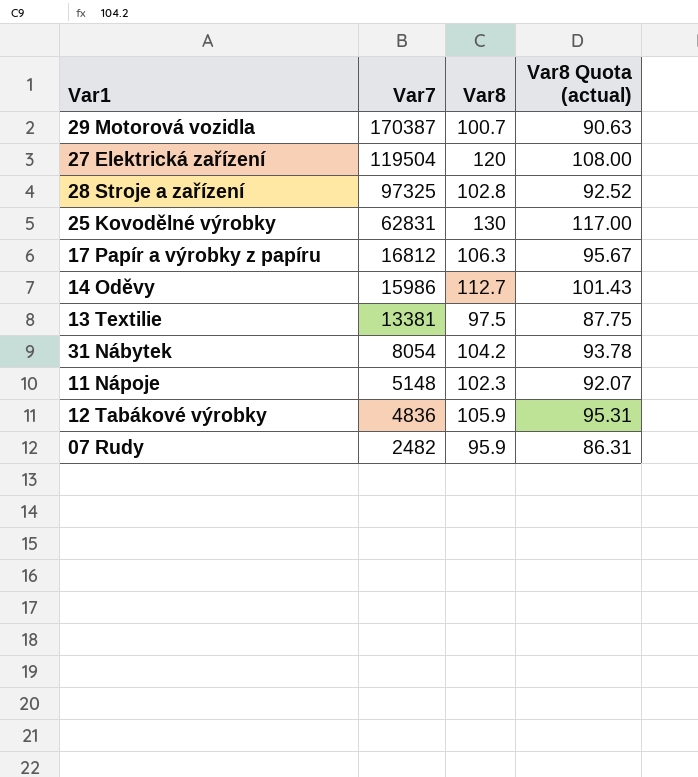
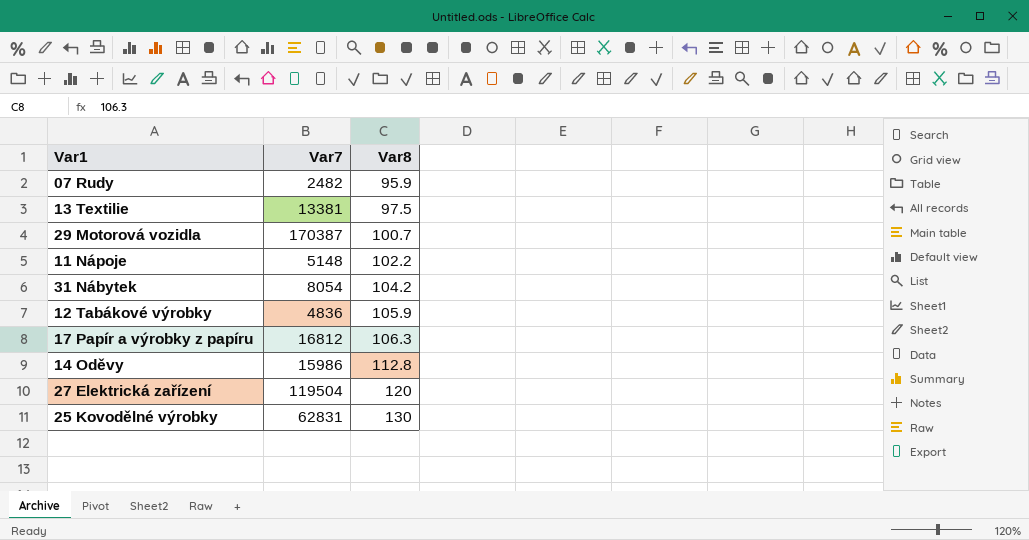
row order: Var7 descending -> Var8 ascending
column Var8 Quota (actual) | formula: [Var8] * 0.9 -> none
row 28 Stroje a zařízení: 97325 | 102.8 | 92.52 -> none
11 Nápoje | Var8: 102.3 -> 102.2
14 Oděvy | Var8: 112.7 -> 112.8

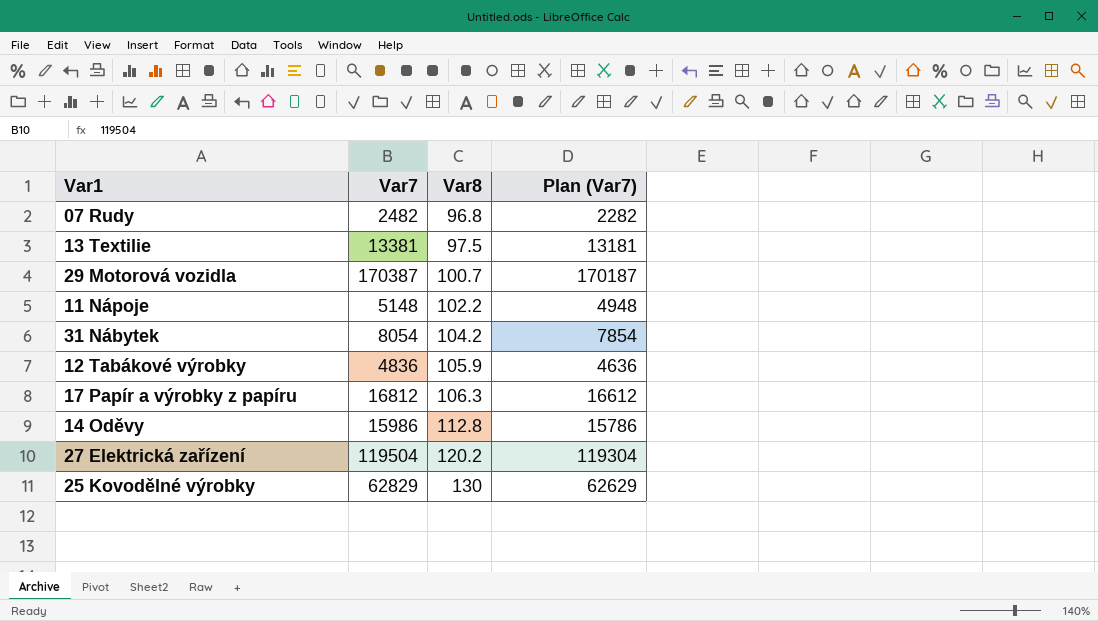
column Plan (Var7) | formula: none -> [Var7] - 200
07 Rudy | Var8: 95.9 -> 96.8
27 Elektrická zařízení | Var8: 120 -> 120.2
25 Kovodělné výrobky | Var7: 62831 -> 62829

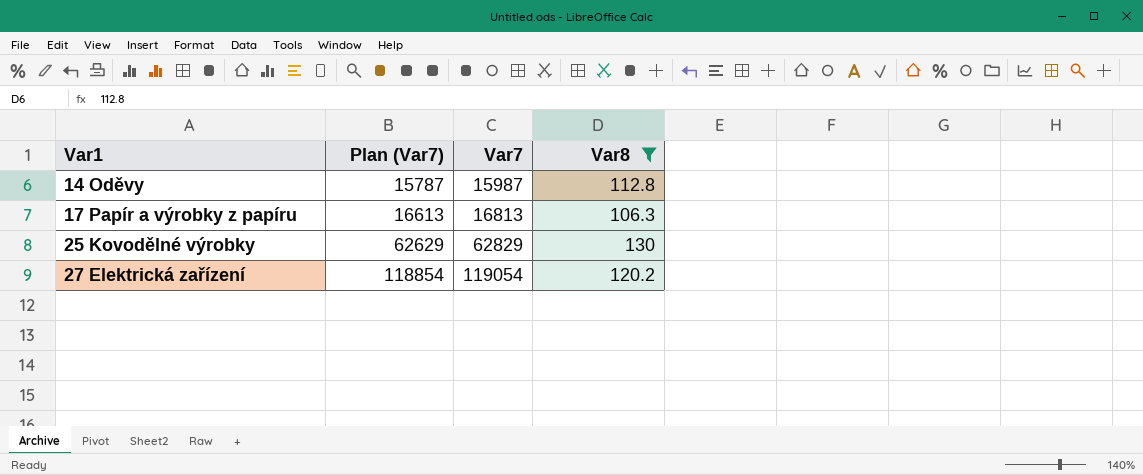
filter: none -> Var8 >= 106.3
row order: Var8 ascending -> Var1 ascending
column Plan (Var7) | position: 4 -> 2
14 Oděvy | Plan (Var7): 15786 -> 15787
14 Oděvy | Var7: 15986 -> 15987
17 Papír a výrobky z papíru | Plan (Var7): 16612 -> 16613
17 Papír a výrobky z papíru | Var7: 16812 -> 16813
27 Elektrická zařízení | Plan (Var7): 119304 -> 118854
27 Elektrická zařízení | Var7: 119504 -> 119054

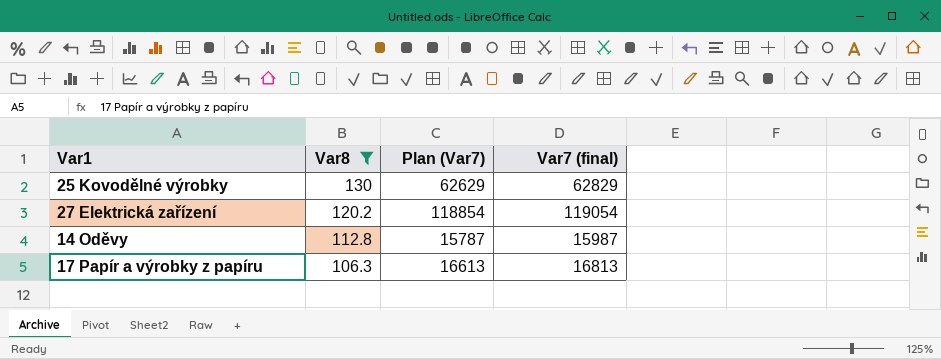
row order: Var1 ascending -> Var8 descending
column Var8 | position: 4 -> 2
column name: Var7 -> Var7 (final)

